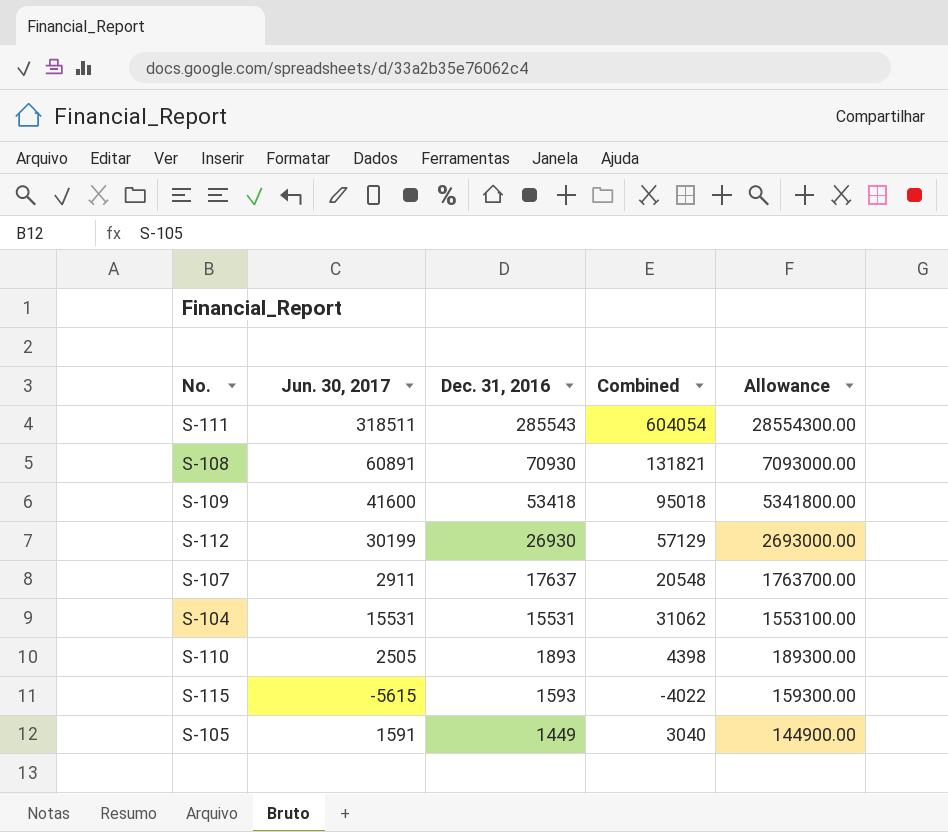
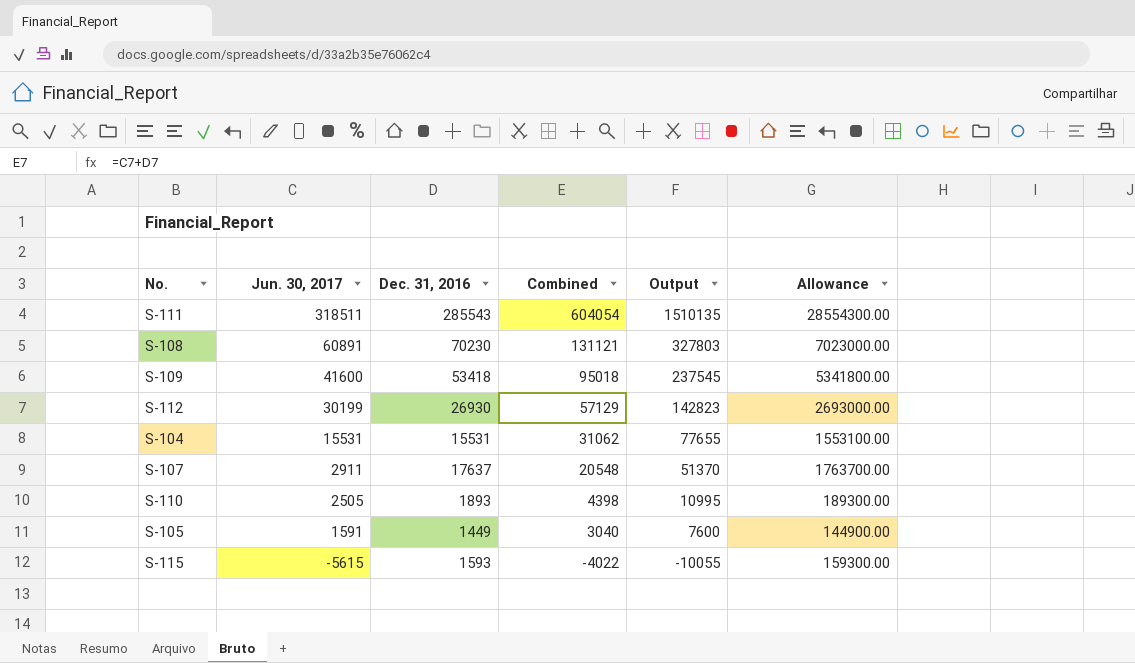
row order: Dec. 31, 2016 descending -> Jun. 30, 2017 descending
column Output | formula: none -> [Combined] * 2.5
S-108 | Dec. 31, 2016: 70930 -> 70230
S-108 | Combined: 131821 -> 131121
S-108 | Allowance: 7093000.00 -> 7023000.00

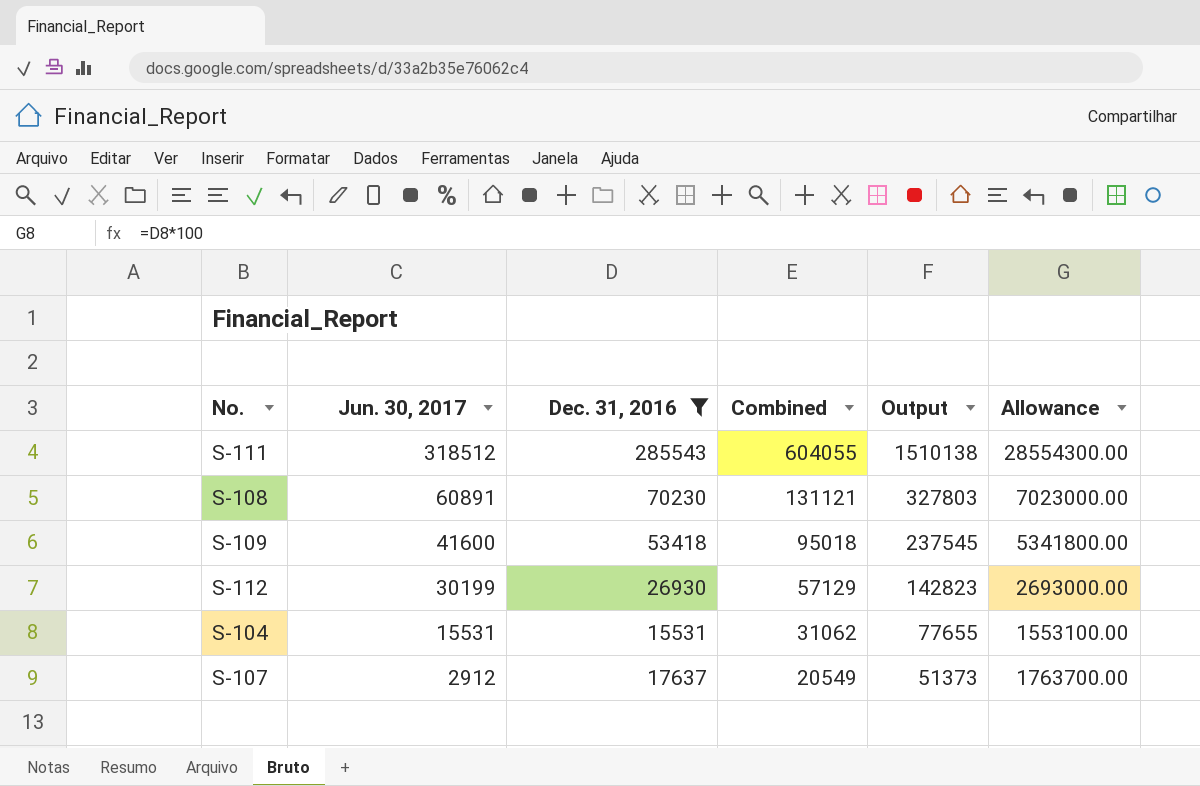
filter: none -> Dec. 31, 2016 >= 15531
S-111 | Jun. 30, 2017: 318511 -> 318512
S-111 | Combined: 604054 -> 604055
S-111 | Output: 1510135 -> 1510138
S-107 | Jun. 30, 2017: 2911 -> 2912
S-107 | Combined: 20548 -> 20549
S-107 | Output: 51370 -> 51373

